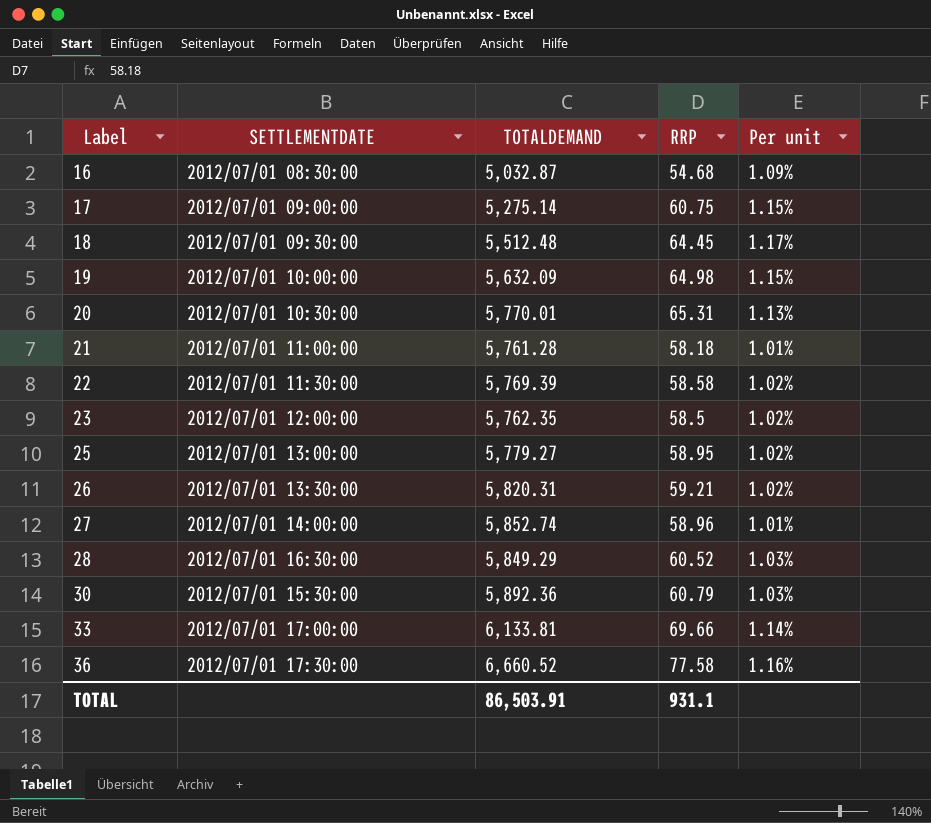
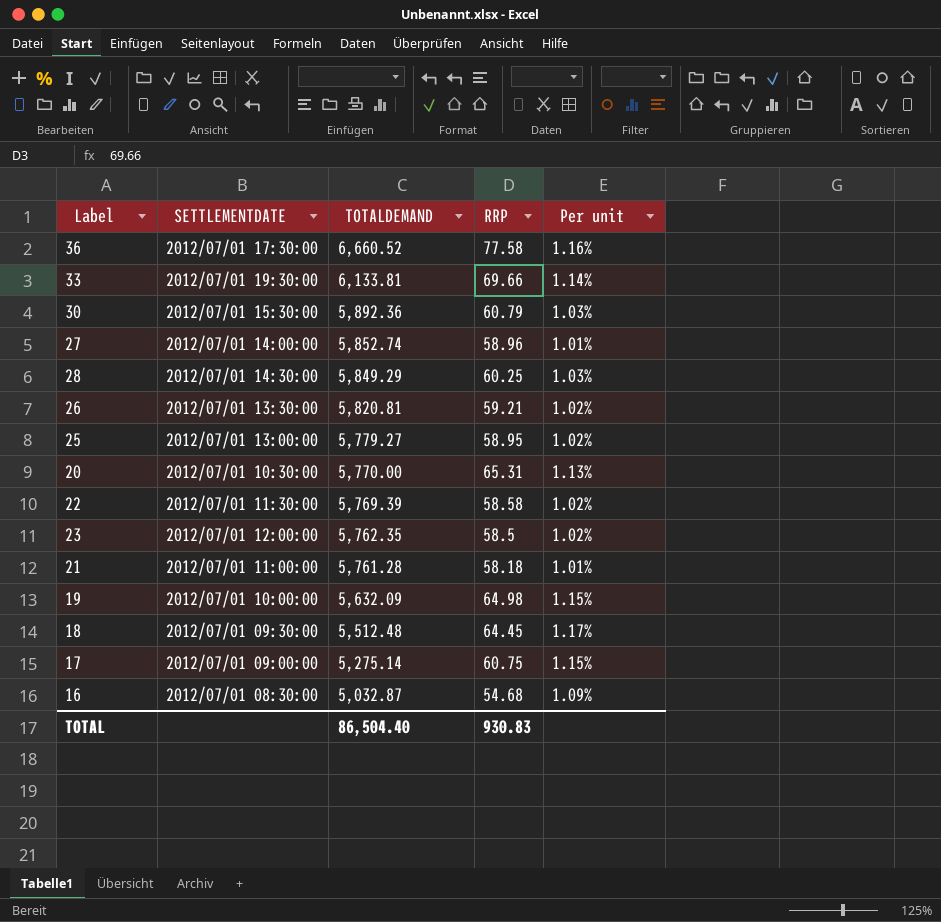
row order: Label ascending -> TOTALDEMAND descending
33 | SETTLEMENTDATE: 2012/07/01 17:00:00 -> 2012/07/01 19:30:00
28 | SETTLEMENTDATE: 2012/07/01 16:30:00 -> 2012/07/01 14:30:00
28 | RRP: 60.52 -> 60.25
26 | TOTALDEMAND: 5,820.31 -> 5,820.81
20 | TOTALDEMAND: 5,770.01 -> 5,770.00
TOTAL | TOTALDEMAND: 86,503.91 -> 86,504.40
TOTAL | RRP: 931.1 -> 930.83

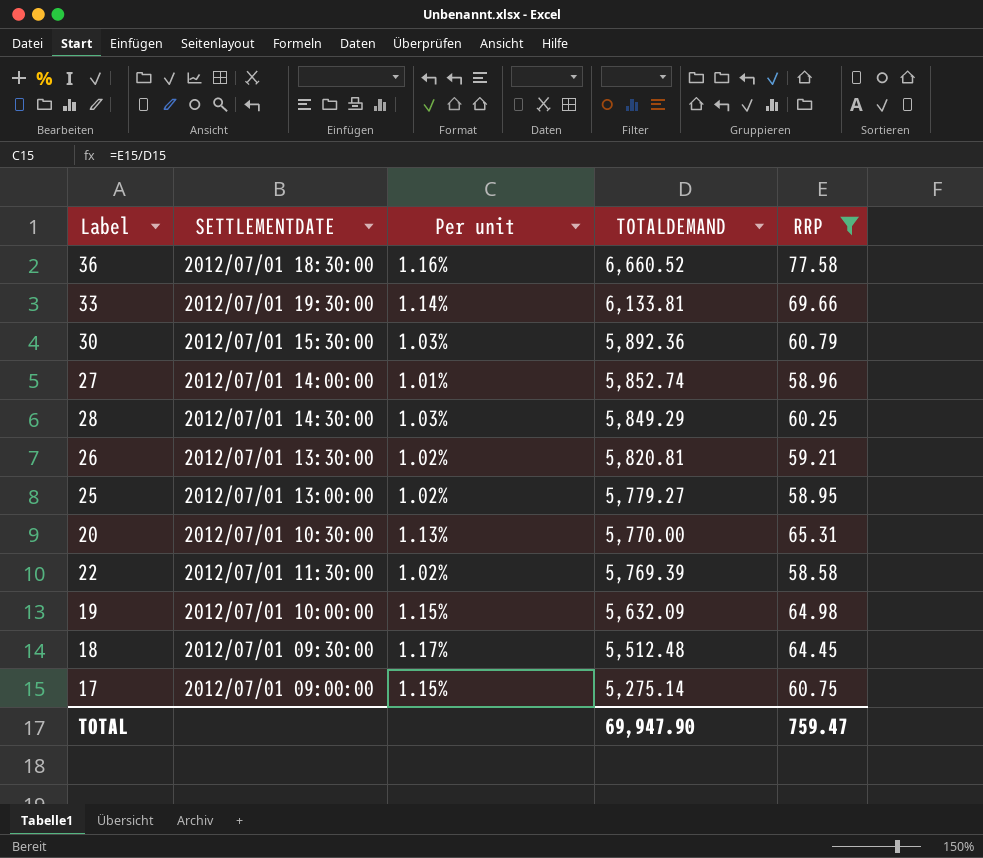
filter: none -> RRP >= 58.58
column Per unit | position: 5 -> 3
36 | SETTLEMENTDATE: 2012/07/01 17:30:00 -> 2012/07/01 18:30:00
TOTAL | TOTALDEMAND: 86,504.40 -> 69,947.90
TOTAL | RRP: 930.83 -> 759.47

